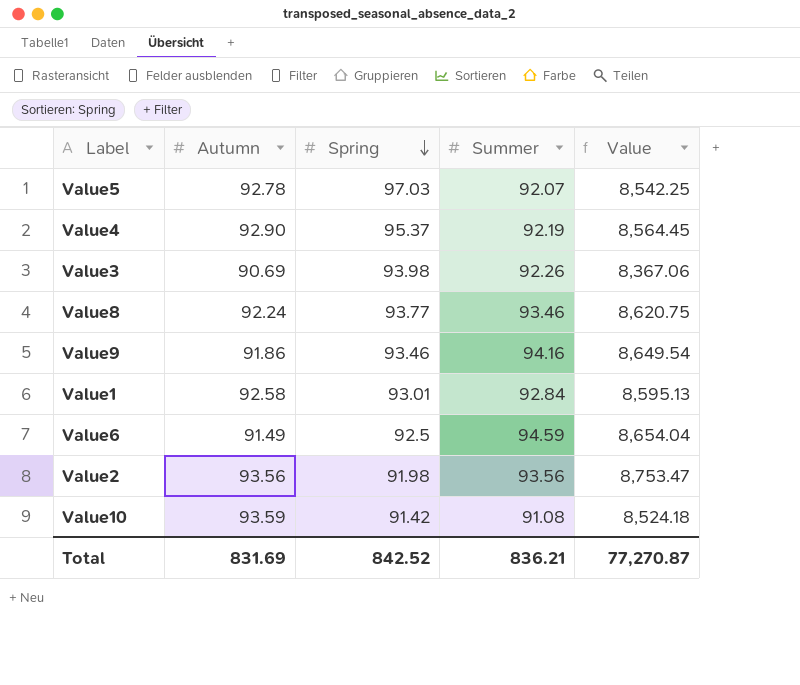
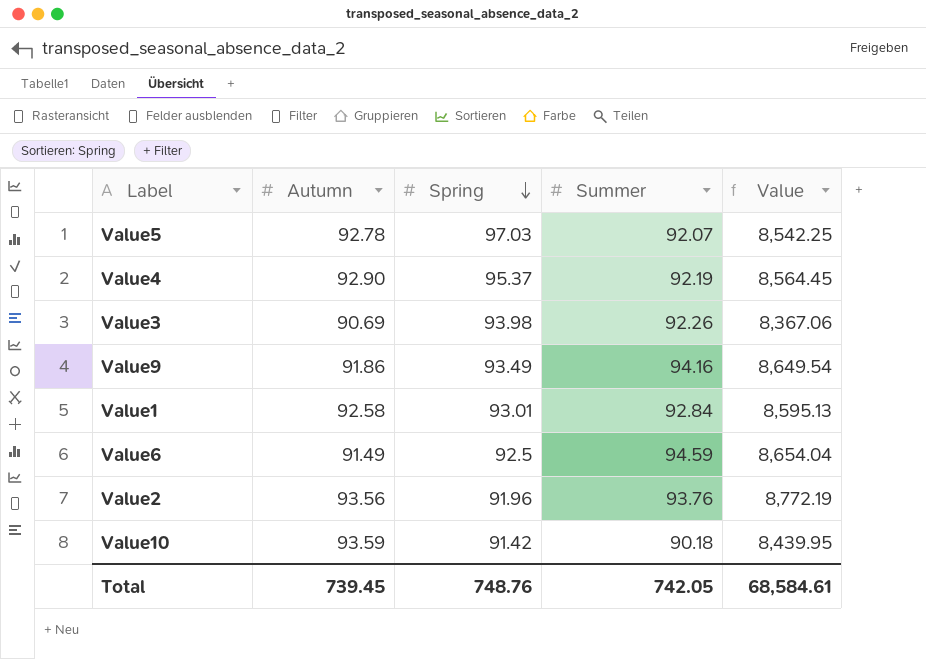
row Value8: 92.24 | 93.77 | 93.46 | 8,620.75 -> none
Value9 | Spring: 93.46 -> 93.49
Value2 | Spring: 91.98 -> 91.96
Value2 | Summer: 93.56 -> 93.76
Value2 | Value: 8,753.47 -> 8,772.19
Value10 | Summer: 91.08 -> 90.18
Value10 | Value: 8,524.18 -> 8,439.95
Total | Autumn: 831.69 -> 739.45
Total | Spring: 842.52 -> 748.76
Total | Summer: 836.21 -> 742.05
Total | Value: 77,270.87 -> 68,584.61

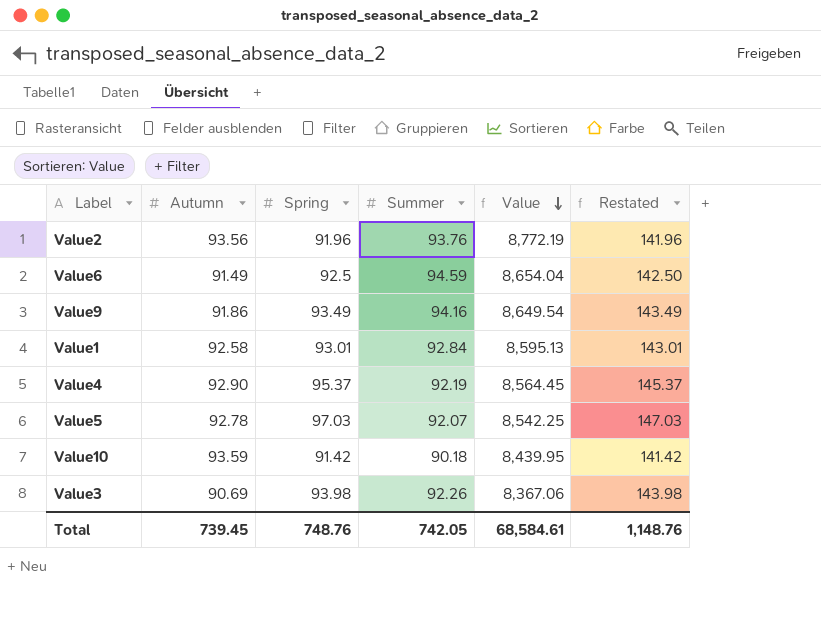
row order: Spring descending -> Value descending
column Restated | formula: none -> [Spring] + 50

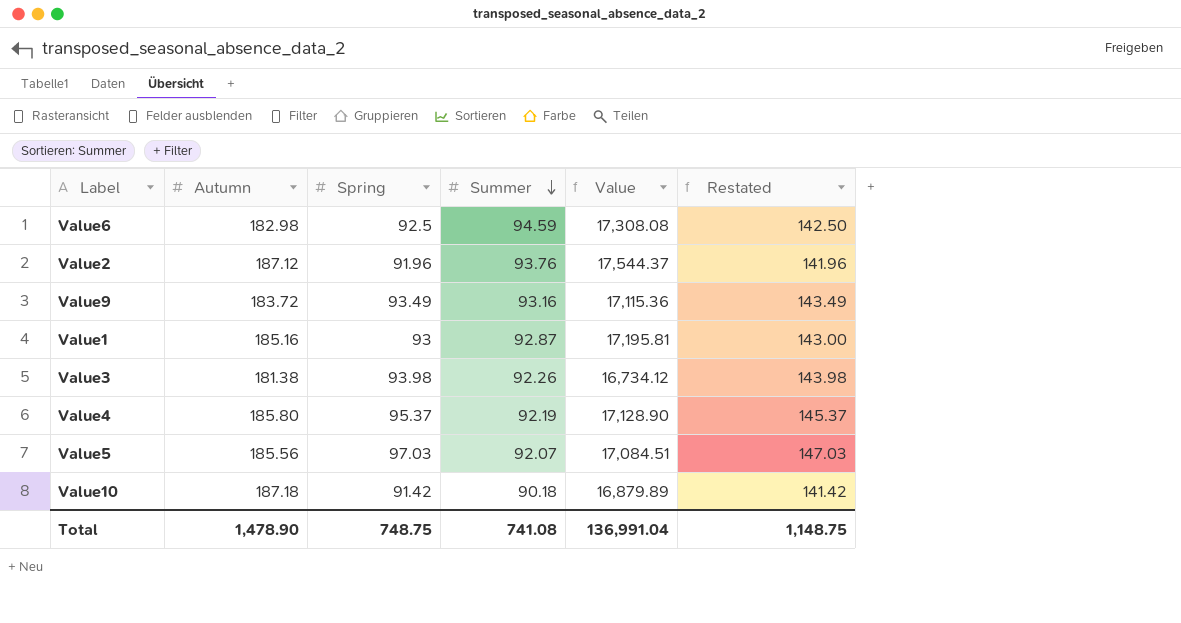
row order: Value descending -> Summer descending
Value6 | Autumn: 91.49 -> 182.98
Value6 | Value: 8,654.04 -> 17,308.08
Value2 | Autumn: 93.56 -> 187.12
Value2 | Value: 8,772.19 -> 17,544.37
Value9 | Autumn: 91.86 -> 183.72
Value9 | Summer: 94.16 -> 93.16
Value9 | Value: 8,649.54 -> 17,115.36
Value1 | Autumn: 92.58 -> 185.16
Value1 | Spring: 93.01 -> 93
Value1 | Summer: 92.84 -> 92.87
Value1 | Value: 8,595.13 -> 17,195.81
Value1 | Restated: 143.01 -> 143.00
Value3 | Autumn: 90.69 -> 181.38
Value3 | Value: 8,367.06 -> 16,734.12
Value4 | Autumn: 92.90 -> 185.80
Value4 | Value: 8,564.45 -> 17,128.90
Value5 | Autumn: 92.78 -> 185.56
Value5 | Value: 8,542.25 -> 17,084.51
Value10 | Autumn: 93.59 -> 187.18
Value10 | Value: 8,439.95 -> 16,879.89
Total | Autumn: 739.45 -> 1,478.90
Total | Spring: 748.76 -> 748.75
Total | Summer: 742.05 -> 741.08
Total | Value: 68,584.61 -> 136,991.04
Total | Restated: 1,148.76 -> 1,148.75

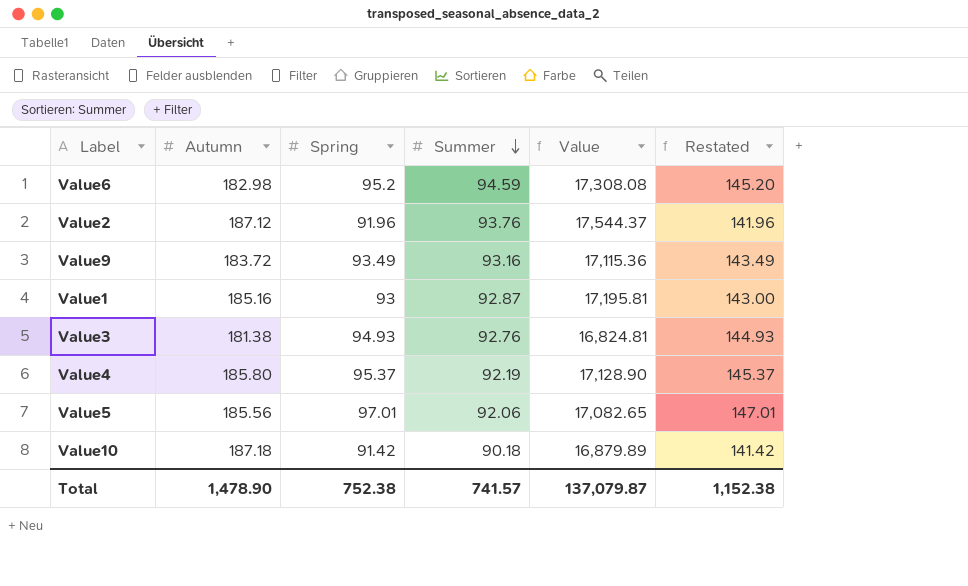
Value6 | Spring: 92.5 -> 95.2
Value6 | Restated: 142.50 -> 145.20
Value3 | Spring: 93.98 -> 94.93
Value3 | Summer: 92.26 -> 92.76
Value3 | Value: 16,734.12 -> 16,824.81
Value3 | Restated: 143.98 -> 144.93
Value5 | Spring: 97.03 -> 97.01
Value5 | Summer: 92.07 -> 92.06
Value5 | Value: 17,084.51 -> 17,082.65
Value5 | Restated: 147.03 -> 147.01
Total | Spring: 748.75 -> 752.38
Total | Summer: 741.08 -> 741.57
Total | Value: 136,991.04 -> 137,079.87
Total | Restated: 1,148.75 -> 1,152.38

